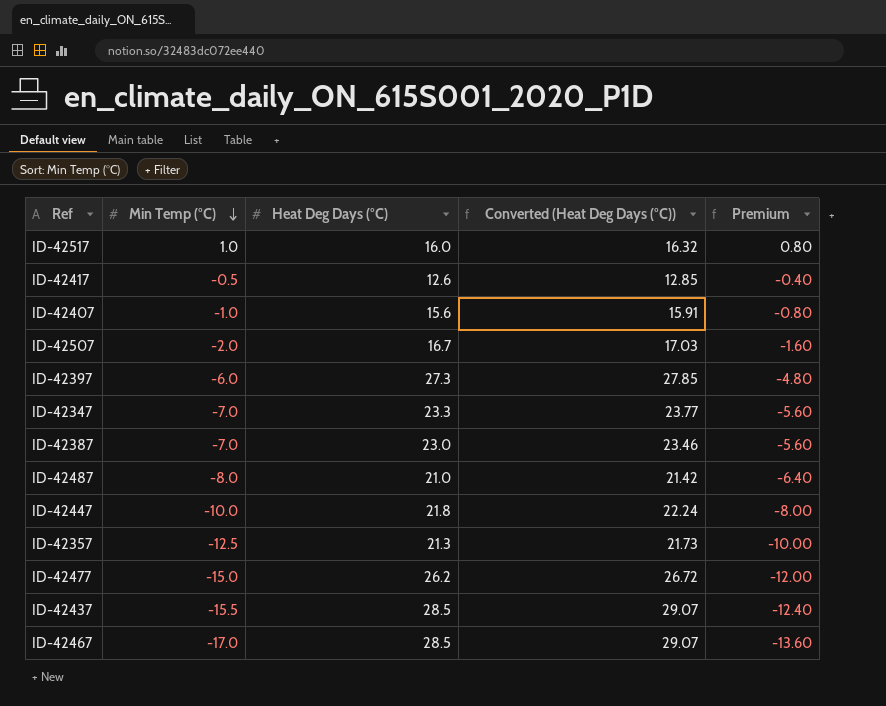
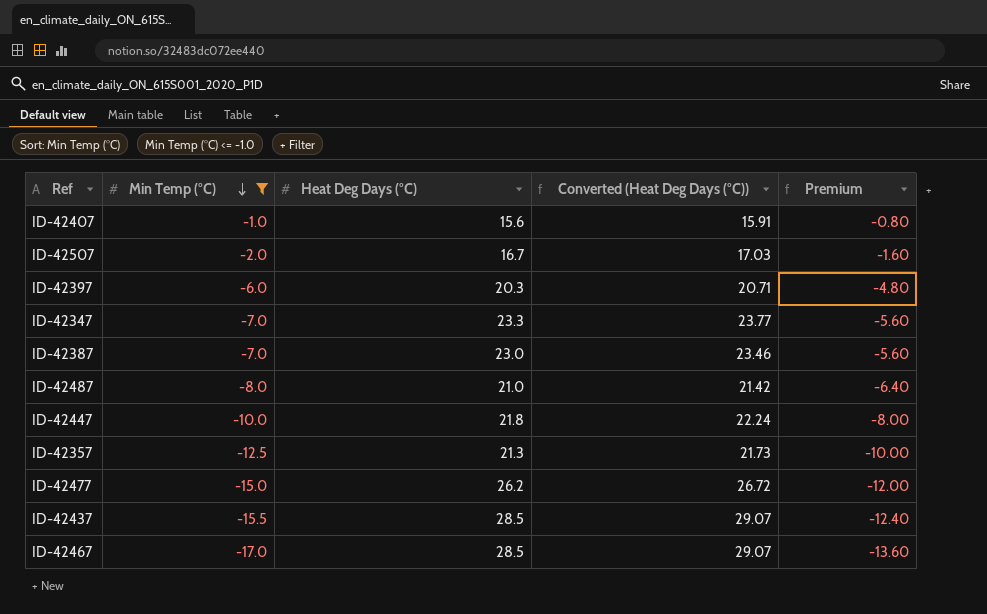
filter: none -> Min Temp (°C) <= -1.0
ID-42397 | Heat Deg Days (°C): 27.3 -> 20.3
ID-42397 | Converted (Heat Deg Days (°C)): 27.85 -> 20.71

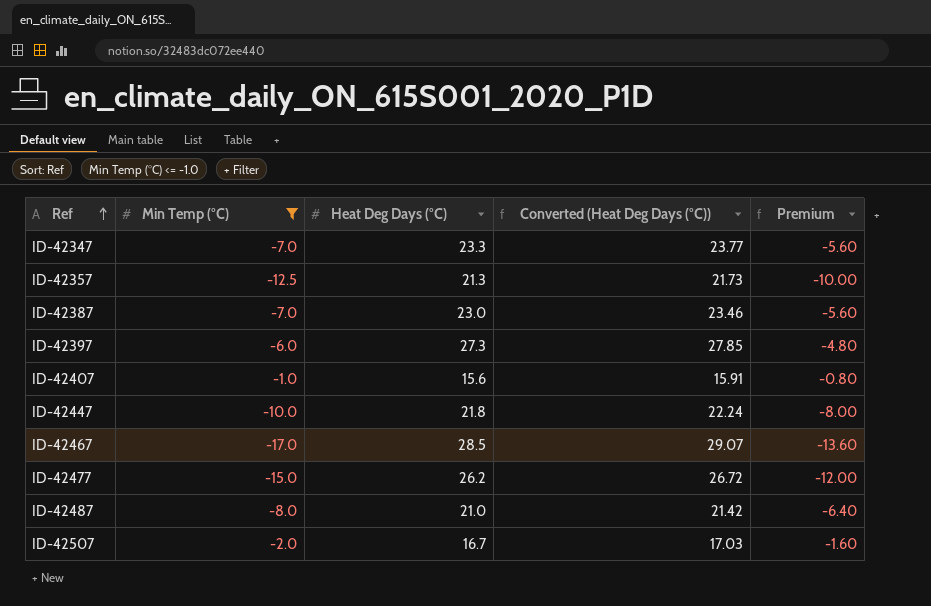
row order: Min Temp (°C) descending -> Ref ascending
row ID-42437: -15.5 | 28.5 | 29.07 | -12.40 -> none
ID-42397 | Heat Deg Days (°C): 20.3 -> 27.3
ID-42397 | Converted (Heat Deg Days (°C)): 20.71 -> 27.85

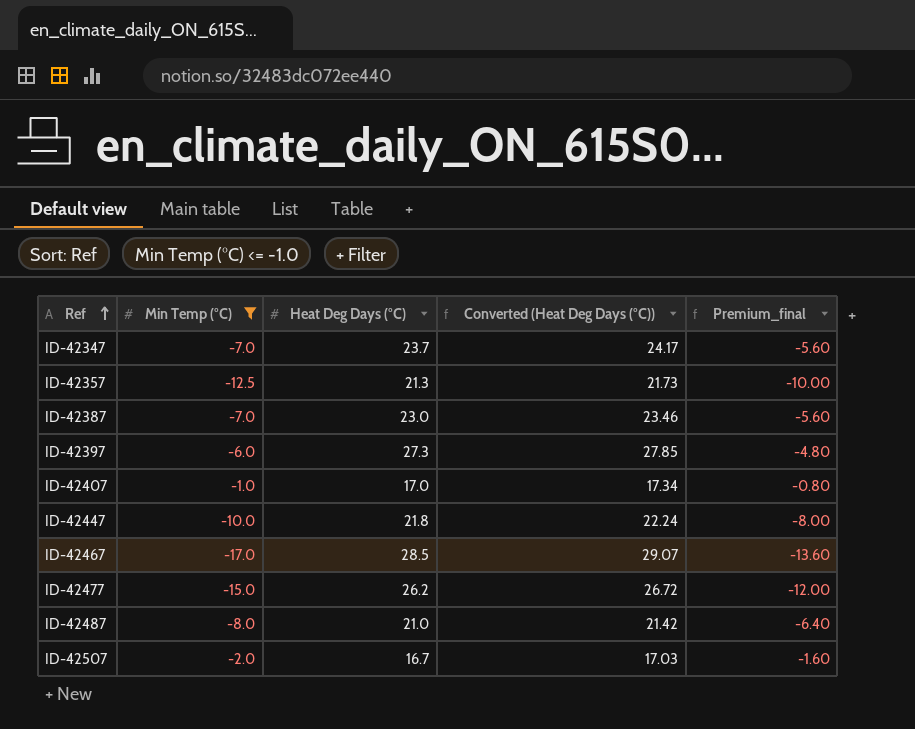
column name: Premium -> Premium_final
ID-42347 | Heat Deg Days (°C): 23.3 -> 23.7
ID-42347 | Converted (Heat Deg Days (°C)): 23.77 -> 24.17
ID-42407 | Heat Deg Days (°C): 15.6 -> 17.0
ID-42407 | Converted (Heat Deg Days (°C)): 15.91 -> 17.34

